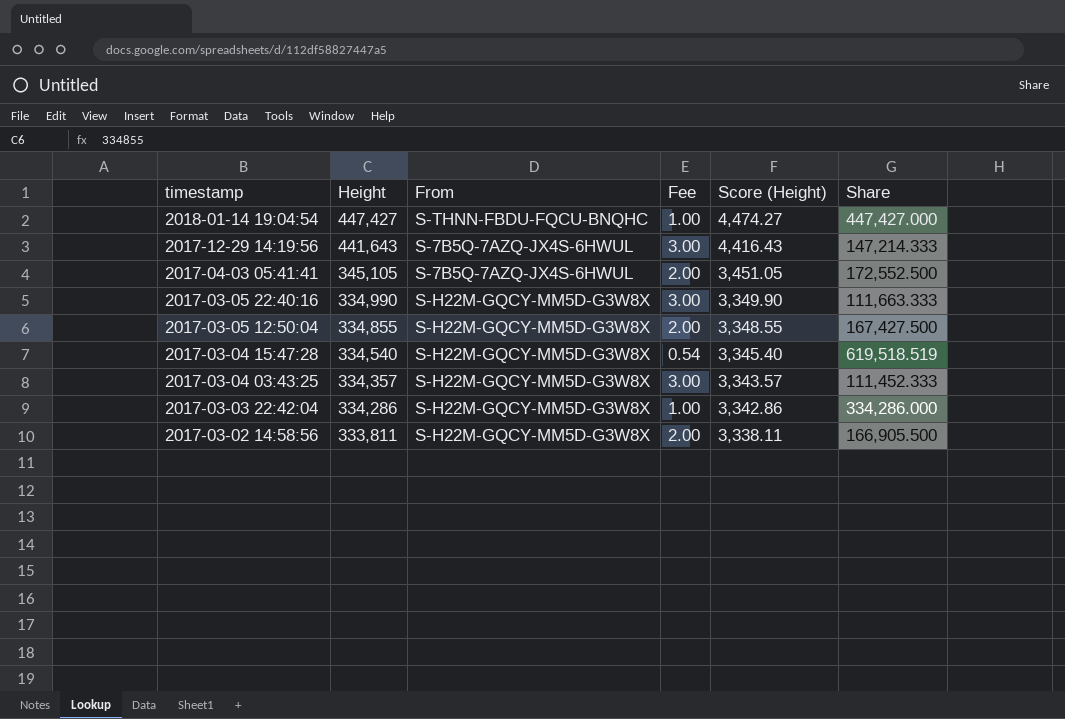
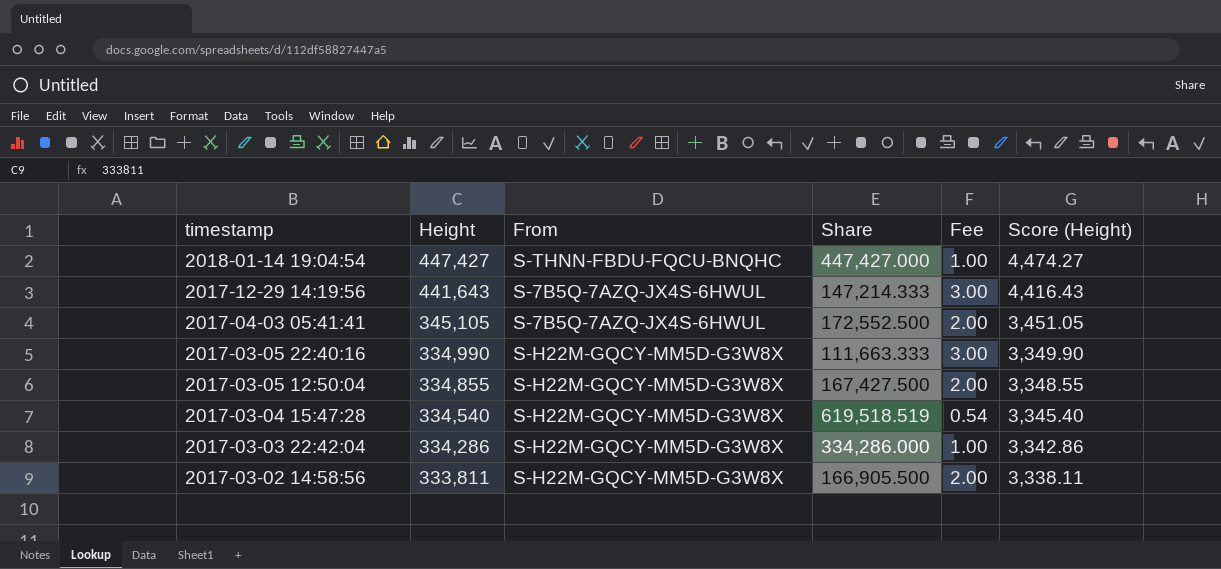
column Share | position: 6 -> 4
row 2017-03-04 03:43:25: 334,357 | S-H22M-GQCY-MM5D-G3W8X | 3.00 | 3,343.57 | 111,452.333 -> none

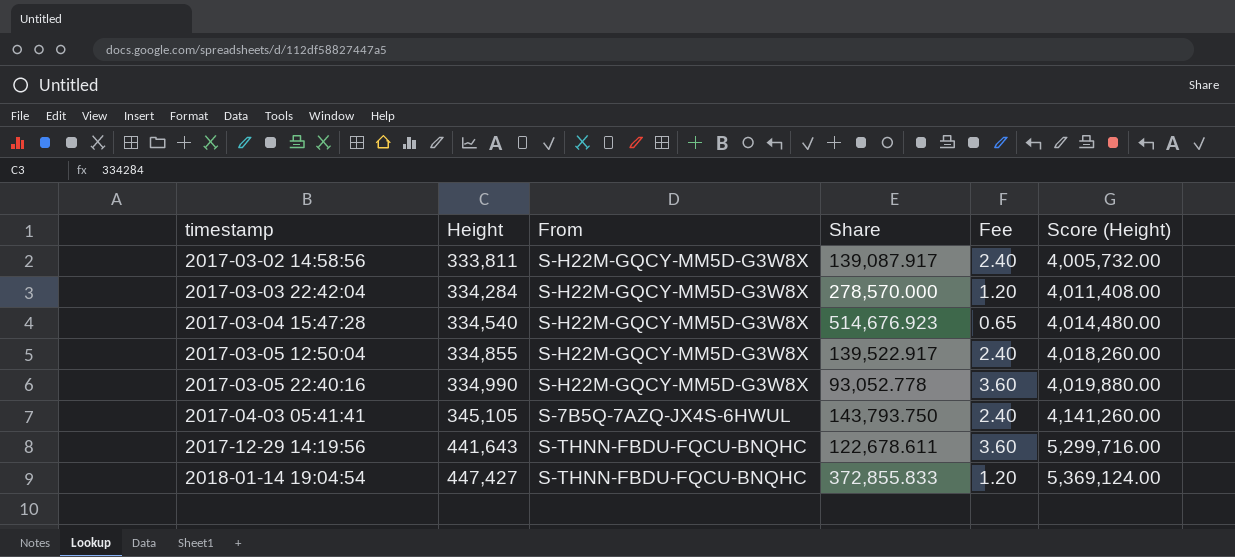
row order: timestamp descending -> timestamp ascending
column Score (Height) | formula: [Height] * 0.01 -> [Height] * 12
2017-03-02 14:58:56 | Share: 166,905.500 -> 139,087.917
2017-03-02 14:58:56 | Fee: 2.00 -> 2.40
2017-03-03 22:42:04 | Height: 334,286 -> 334,284
2017-03-03 22:42:04 | Share: 334,286.000 -> 278,570.000
2017-03-03 22:42:04 | Fee: 1.00 -> 1.20
2017-03-04 15:47:28 | Share: 619,518.519 -> 514,676.923
2017-03-04 15:47:28 | Fee: 0.54 -> 0.65
2017-03-05 12:50:04 | Share: 167,427.500 -> 139,522.917
2017-03-05 12:50:04 | Fee: 2.00 -> 2.40
2017-03-05 22:40:16 | Share: 111,663.333 -> 93,052.778
2017-03-05 22:40:16 | Fee: 3.00 -> 3.60
2017-04-03 05:41:41 | Share: 172,552.500 -> 143,793.750
2017-04-03 05:41:41 | Fee: 2.00 -> 2.40
2017-12-29 14:19:56 | From: S-7B5Q-7AZQ-JX4S-6HWUL -> S-THNN-FBDU-FQCU-BNQHC
2017-12-29 14:19:56 | Share: 147,214.333 -> 122,678.611
2017-12-29 14:19:56 | Fee: 3.00 -> 3.60
2018-01-14 19:04:54 | Share: 447,427.000 -> 372,855.833
2018-01-14 19:04:54 | Fee: 1.00 -> 1.20

